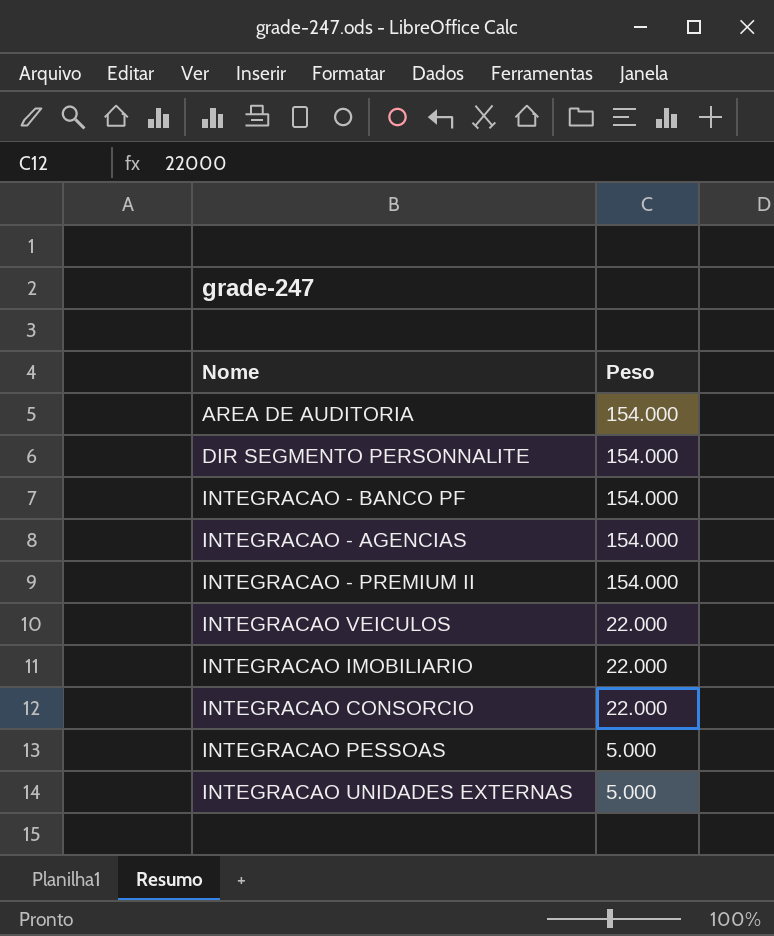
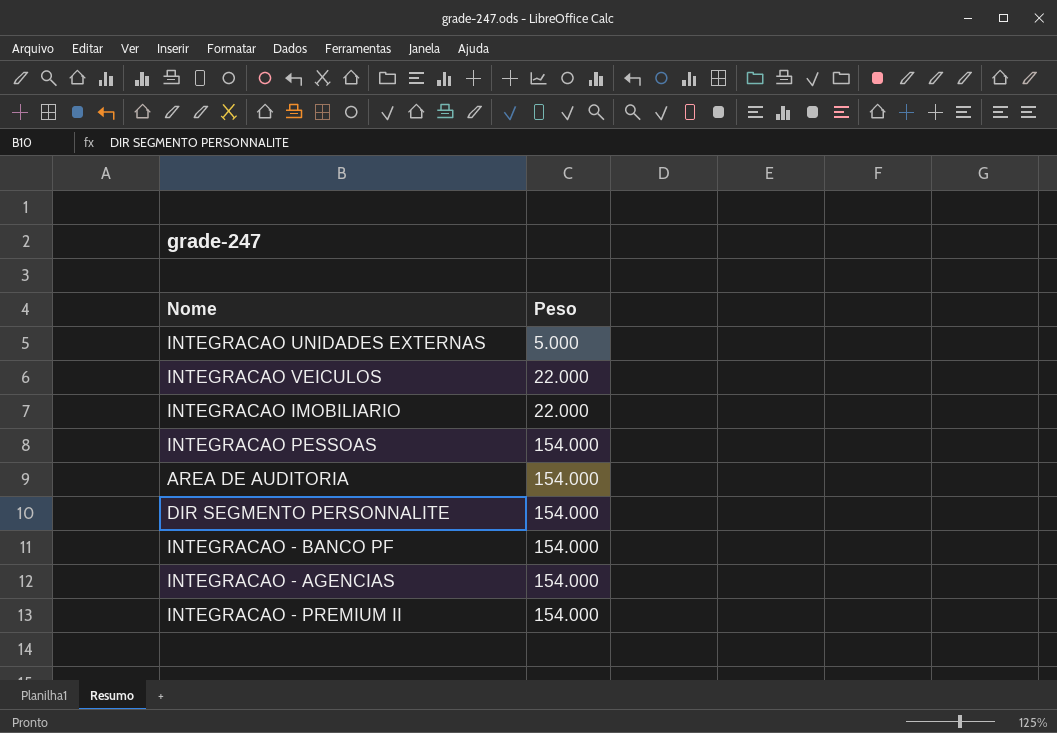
row order: Peso descending -> Peso ascending
row INTEGRACAO CONSORCIO: 22.000 -> none
INTEGRACAO PESSOAS | Peso: 5.000 -> 154.000

